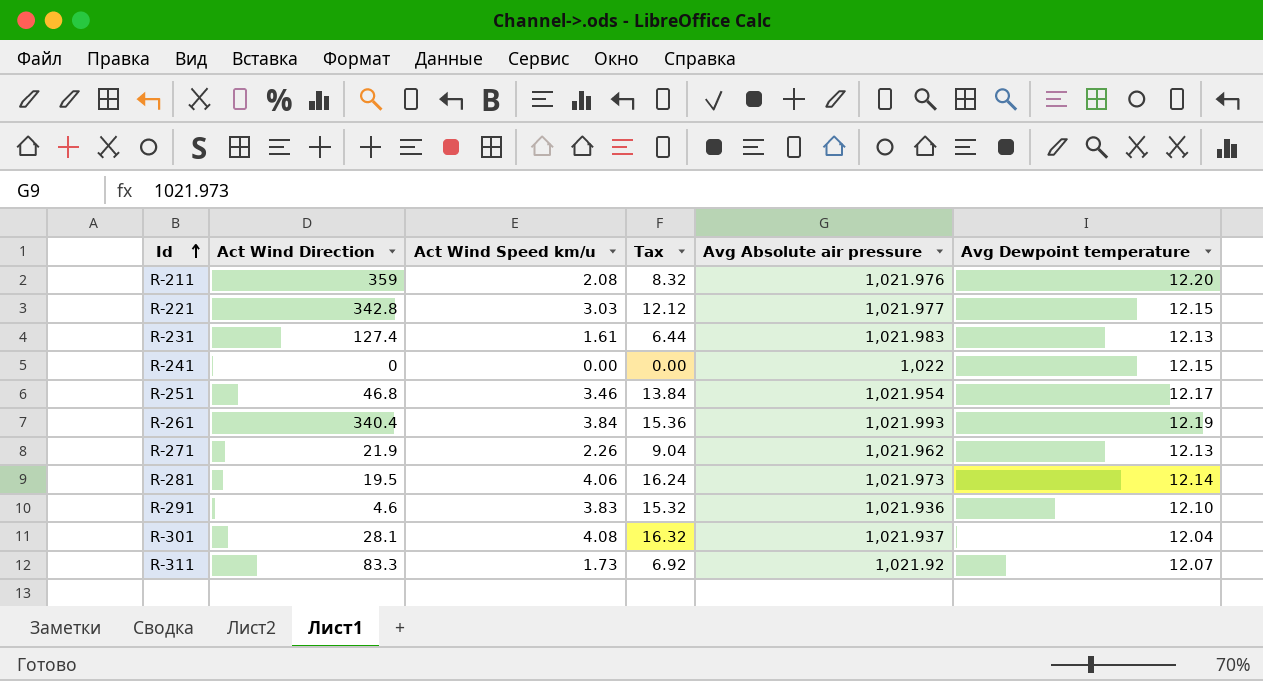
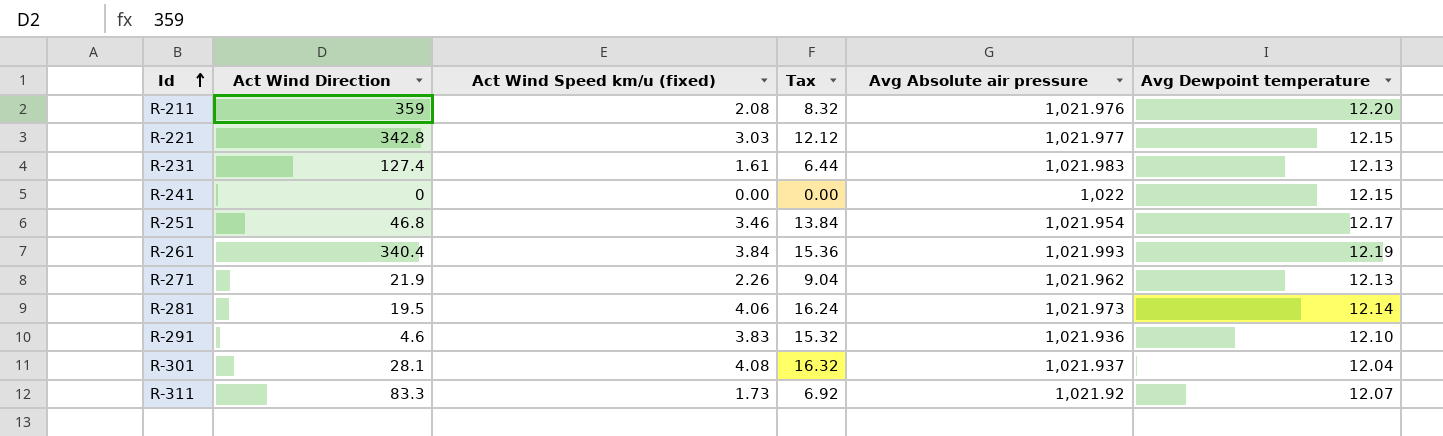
column name: Act Wind Speed km/u -> Act Wind Speed km/u (fixed)

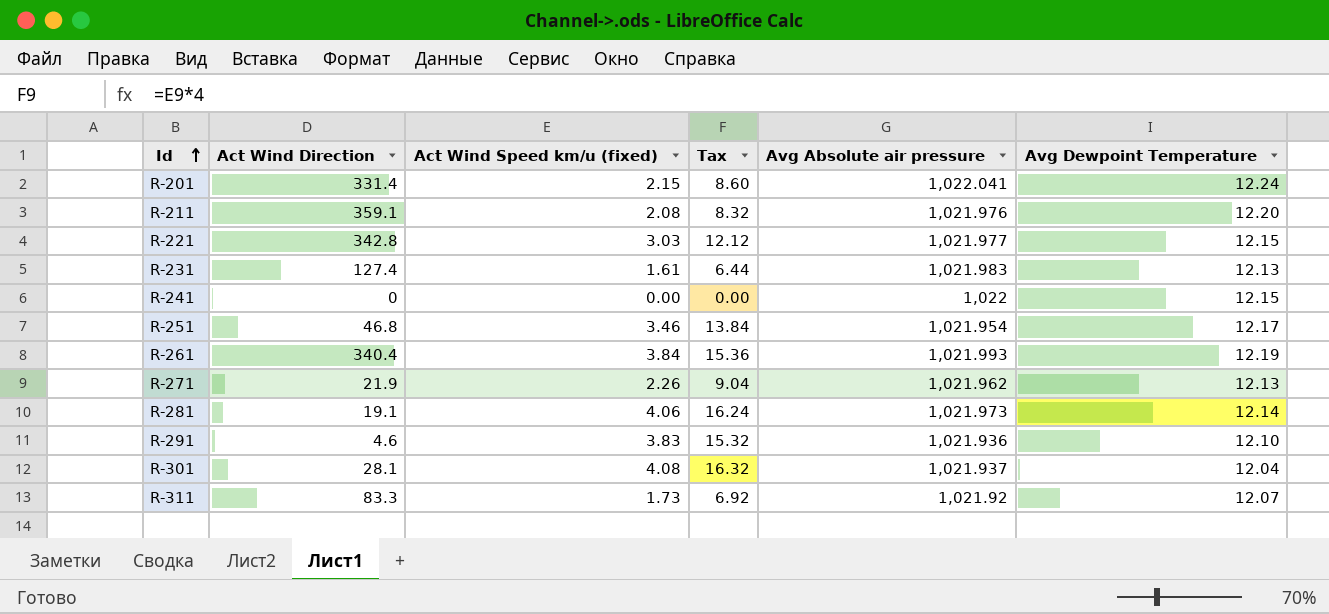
column name: Avg Dewpoint temperature -> Avg Dewpoint Temperature
row R-201: none -> 331.4 | 2.15 | 8.60 | 1,022.041 | 12.24
R-211 | Act Wind Direction: 359 -> 359.1
R-281 | Act Wind Direction: 19.5 -> 19.1

